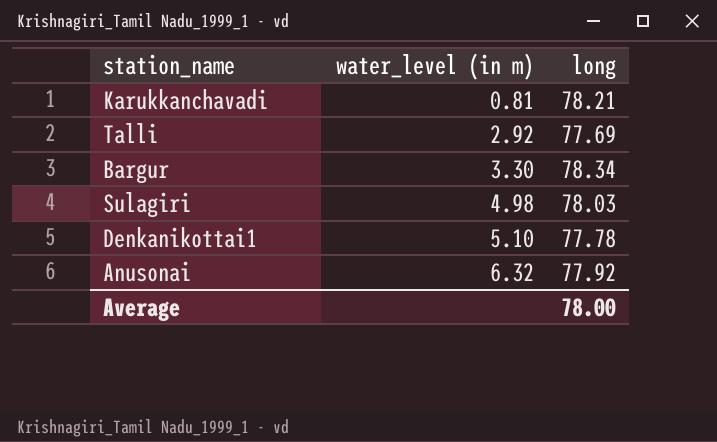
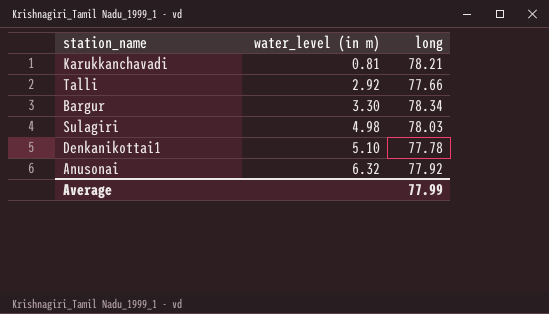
Talli | long: 77.69 -> 77.66
Average | long: 78.00 -> 77.99

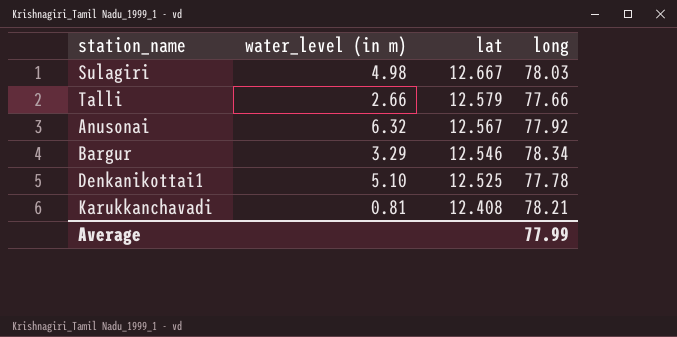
row order: water_level (in m) ascending -> lat descending
column lat | position: none -> 3
Talli | water_level (in m): 2.92 -> 2.66
Bargur | water_level (in m): 3.30 -> 3.29

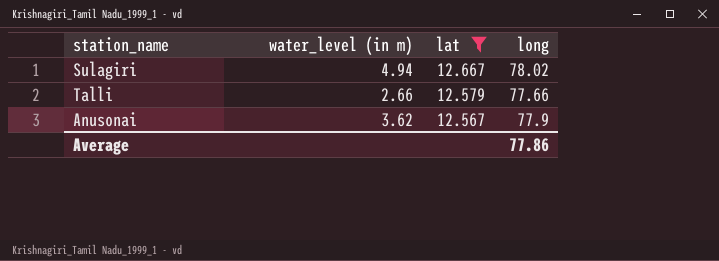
filter: none -> lat >= 12.567
Sulagiri | water_level (in m): 4.98 -> 4.94
Sulagiri | long: 78.03 -> 78.02
Anusonai | water_level (in m): 6.32 -> 3.62
Anusonai | long: 77.92 -> 77.9
Average | long: 77.99 -> 77.86

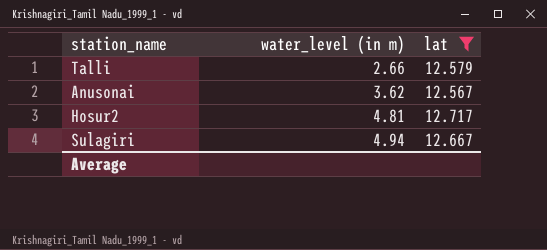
row order: lat descending -> water_level (in m) ascending
column long | position: 4 -> none
row Hosur2: none -> 4.81 | 12.717

